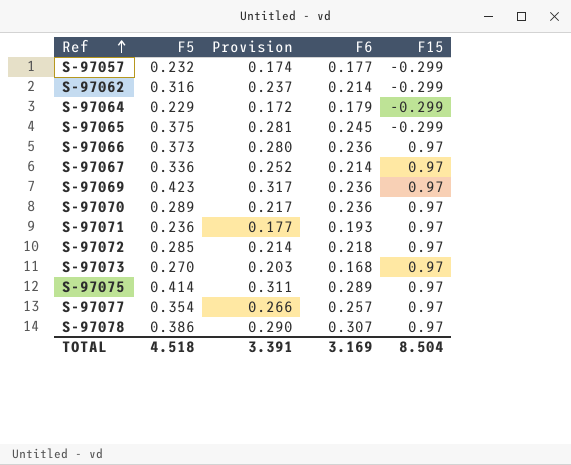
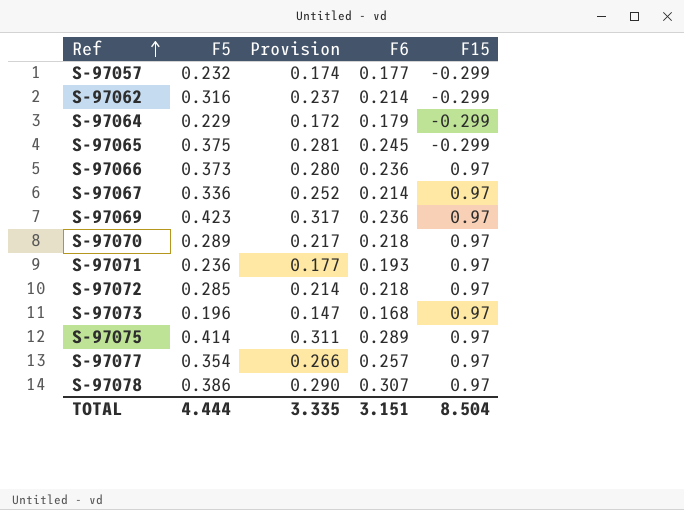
S-97070 | F6: 0.236 -> 0.218
S-97073 | F5: 0.270 -> 0.196
S-97073 | Provision: 0.203 -> 0.147
TOTAL | F5: 4.518 -> 4.444
TOTAL | Provision: 3.391 -> 3.335
TOTAL | F6: 3.169 -> 3.151

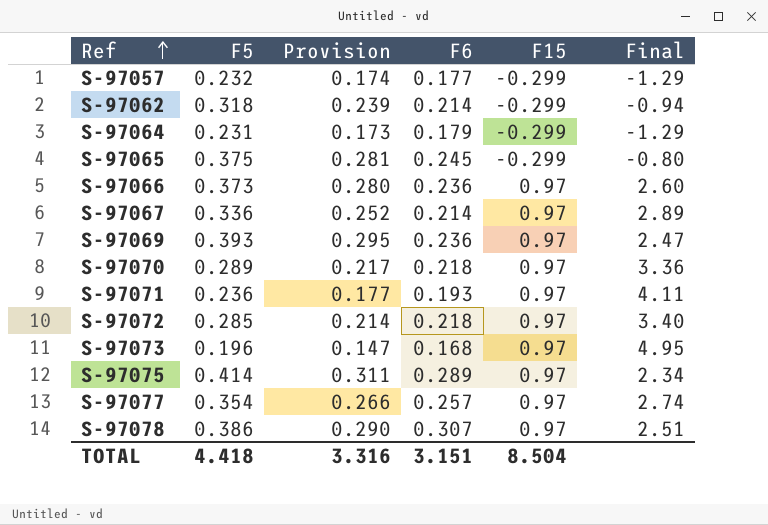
column Final | formula: none -> [F15] / [F5]
S-97062 | F5: 0.316 -> 0.318
S-97062 | Provision: 0.237 -> 0.239
S-97064 | F5: 0.229 -> 0.231
S-97064 | Provision: 0.172 -> 0.173
S-97069 | F5: 0.423 -> 0.393
S-97069 | Provision: 0.317 -> 0.295
TOTAL | F5: 4.444 -> 4.418
TOTAL | Provision: 3.335 -> 3.316

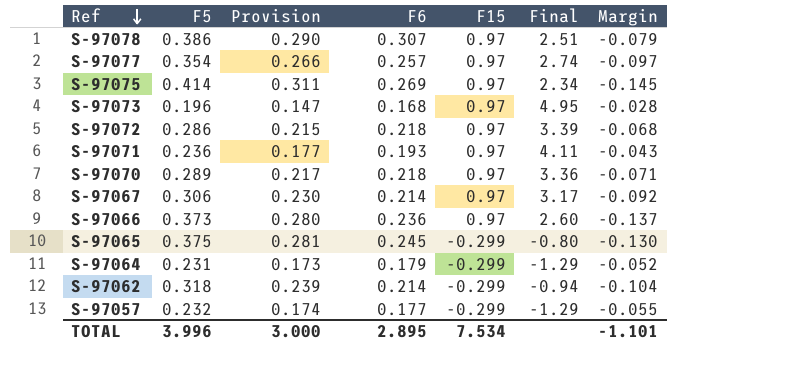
row order: Ref ascending -> Ref descending
column Margin | formula: none -> [F6] - [F5]
row S-97069: 0.393 | 0.295 | 0.236 | 0.97 | 2.47 -> none
S-97075 | F6: 0.289 -> 0.269
S-97072 | F5: 0.285 -> 0.286
S-97072 | Provision: 0.214 -> 0.215
S-97072 | Final: 3.40 -> 3.39
S-97067 | F5: 0.336 -> 0.306
S-97067 | Provision: 0.252 -> 0.230
S-97067 | Final: 2.89 -> 3.17
TOTAL | F5: 4.418 -> 3.996
TOTAL | Provision: 3.316 -> 3.000
TOTAL | F6: 3.151 -> 2.895
TOTAL | F15: 8.504 -> 7.534

